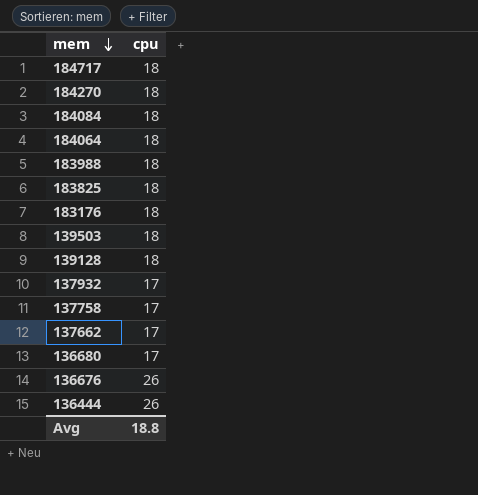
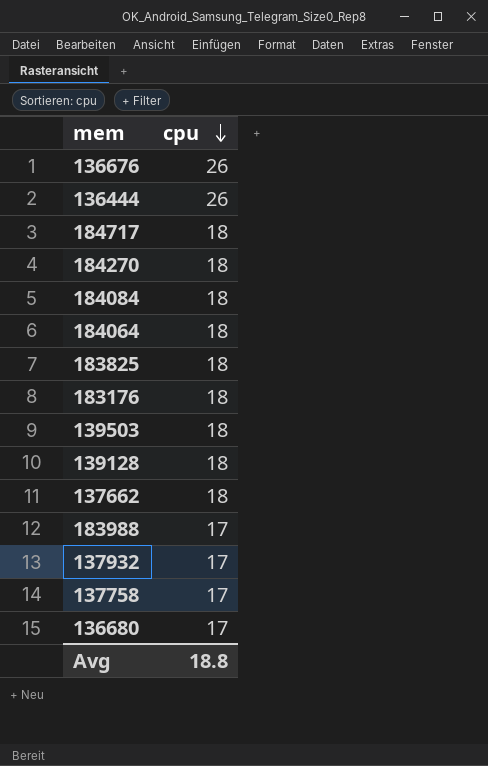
row order: mem descending -> cpu descending
137662 | cpu: 17 -> 18
183988 | cpu: 18 -> 17

